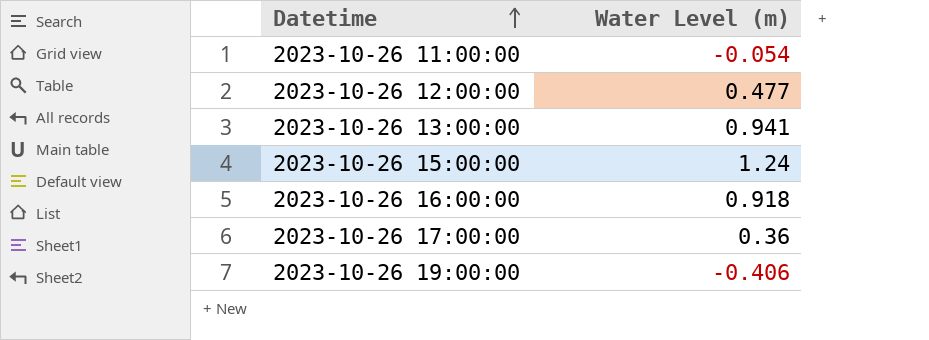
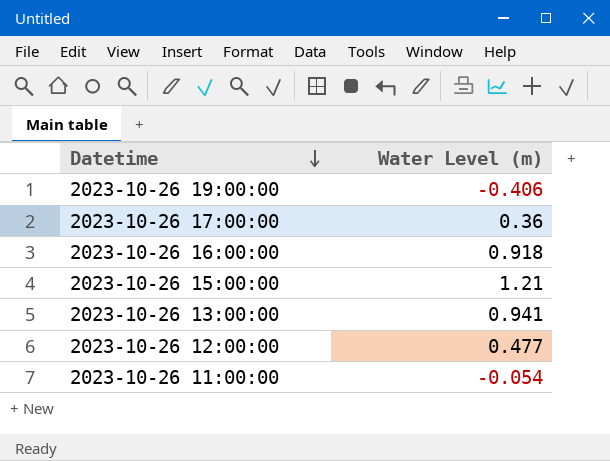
row order: Datetime ascending -> Datetime descending
2023-10-26 15:00:00 | Water Level (m): 1.24 -> 1.21

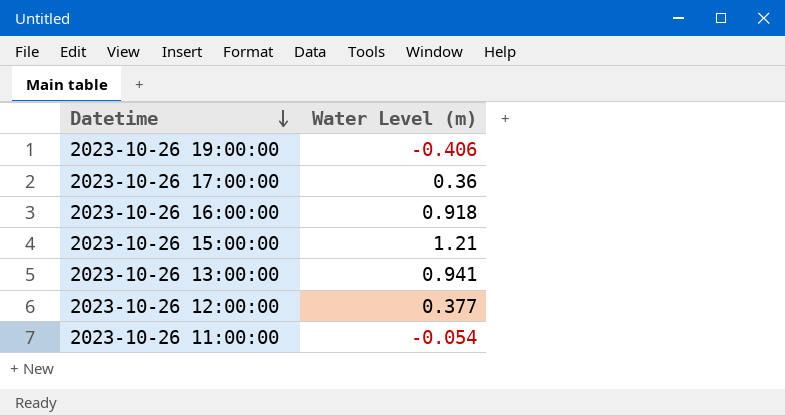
2023-10-26 12:00:00 | Water Level (m): 0.477 -> 0.377

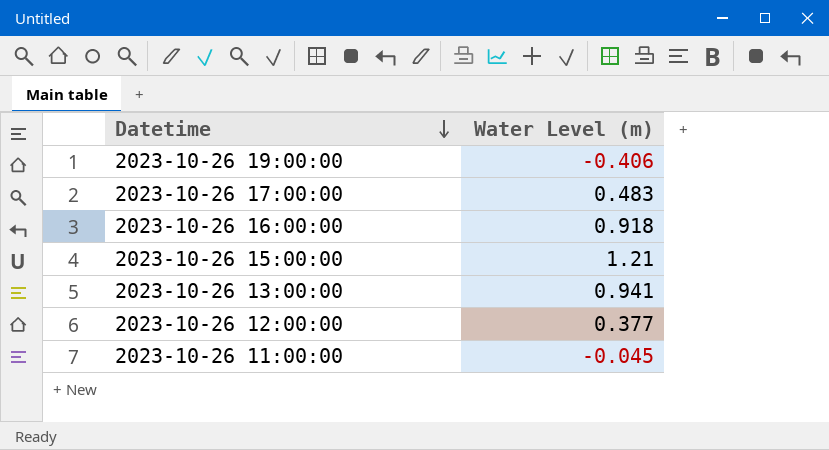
2023-10-26 17:00:00 | Water Level (m): 0.36 -> 0.483
2023-10-26 11:00:00 | Water Level (m): -0.054 -> -0.045

